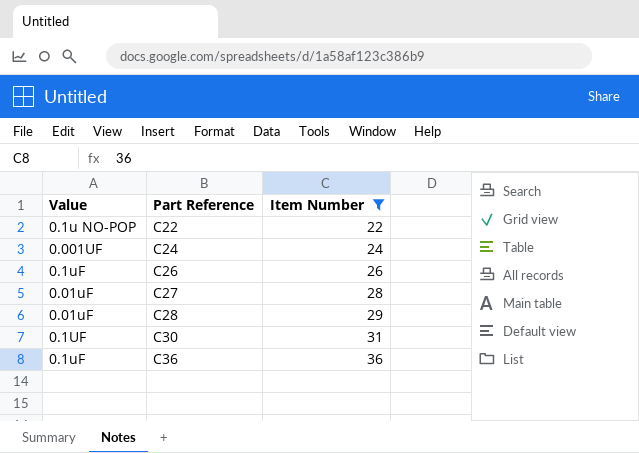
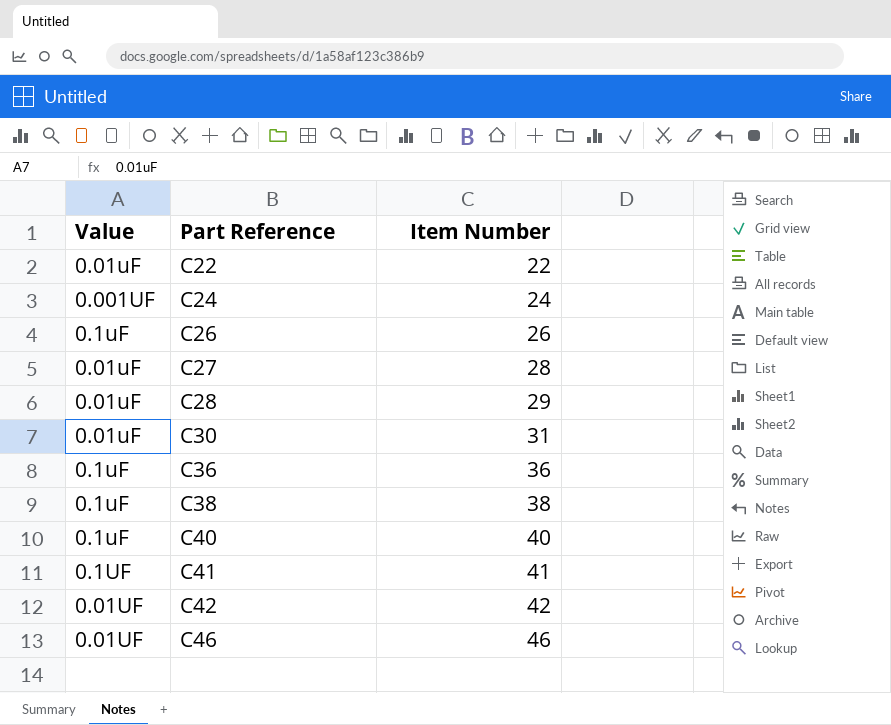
filter: Item Number <= 36 -> none
C22 | Value: 0.1u NO-POP -> 0.01uF
C30 | Value: 0.1UF -> 0.01uF

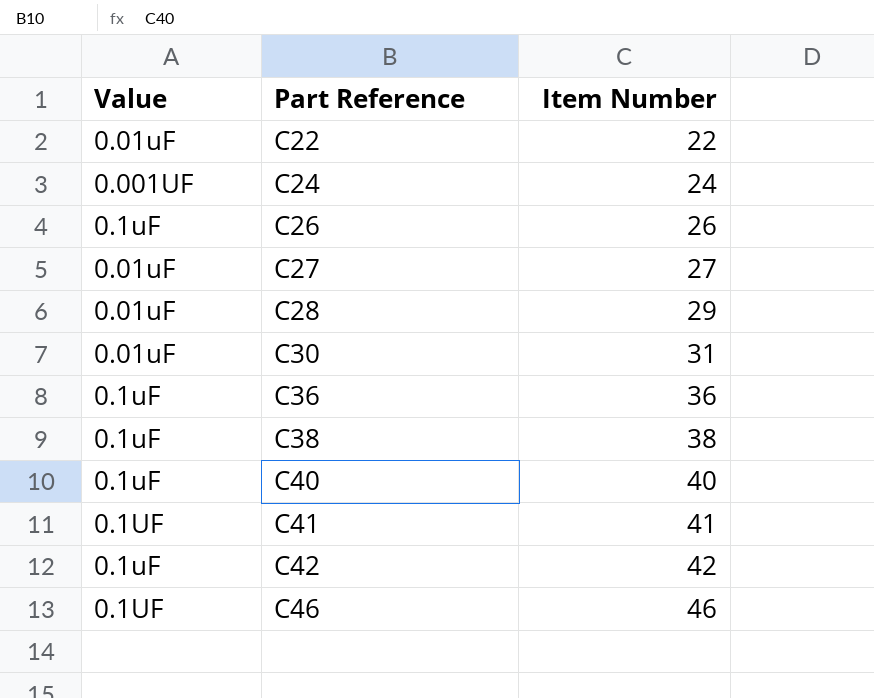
C27 | Item Number: 28 -> 27
C42 | Value: 0.01UF -> 0.1uF
C46 | Value: 0.01UF -> 0.1UF

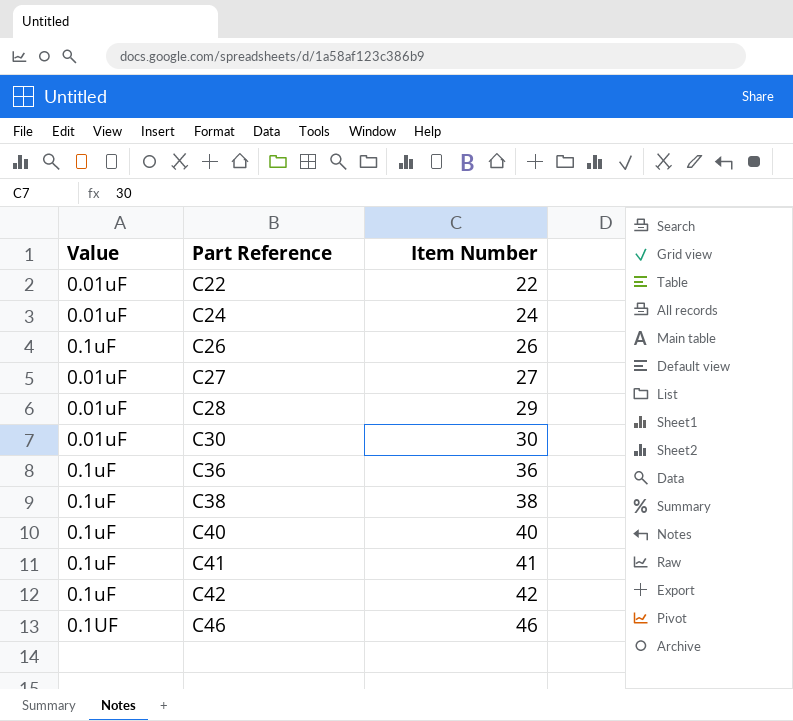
C24 | Value: 0.001UF -> 0.01uF
C30 | Item Number: 31 -> 30
C41 | Value: 0.1UF -> 0.1uF

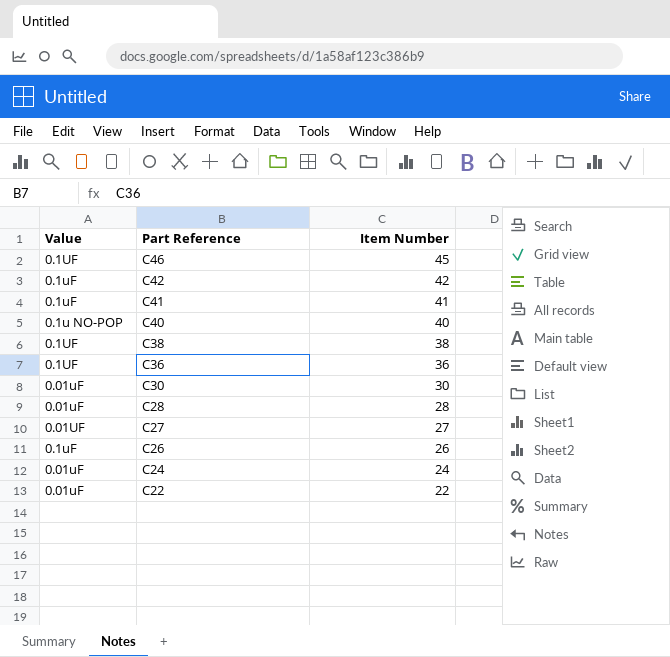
row order: Part Reference ascending -> Part Reference descending
C46 | Item Number: 46 -> 45
C40 | Value: 0.1uF -> 0.1u NO-POP
C38 | Value: 0.1uF -> 0.1UF
C36 | Value: 0.1uF -> 0.1UF
C28 | Item Number: 29 -> 28
C27 | Value: 0.01uF -> 0.01UF

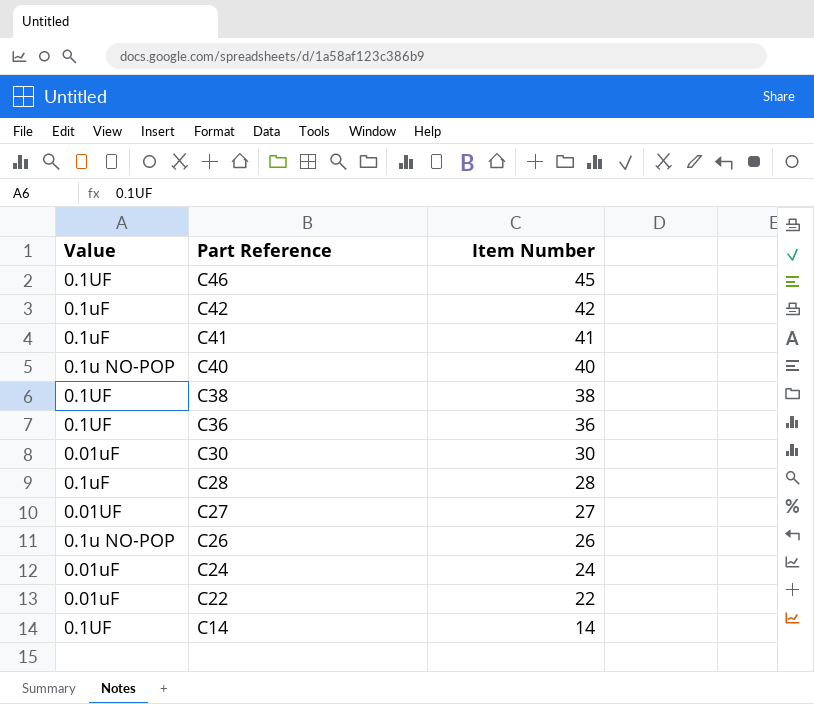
C28 | Value: 0.01uF -> 0.1uF
C26 | Value: 0.1uF -> 0.1u NO-POP
row C14: none -> 0.1UF | 14

